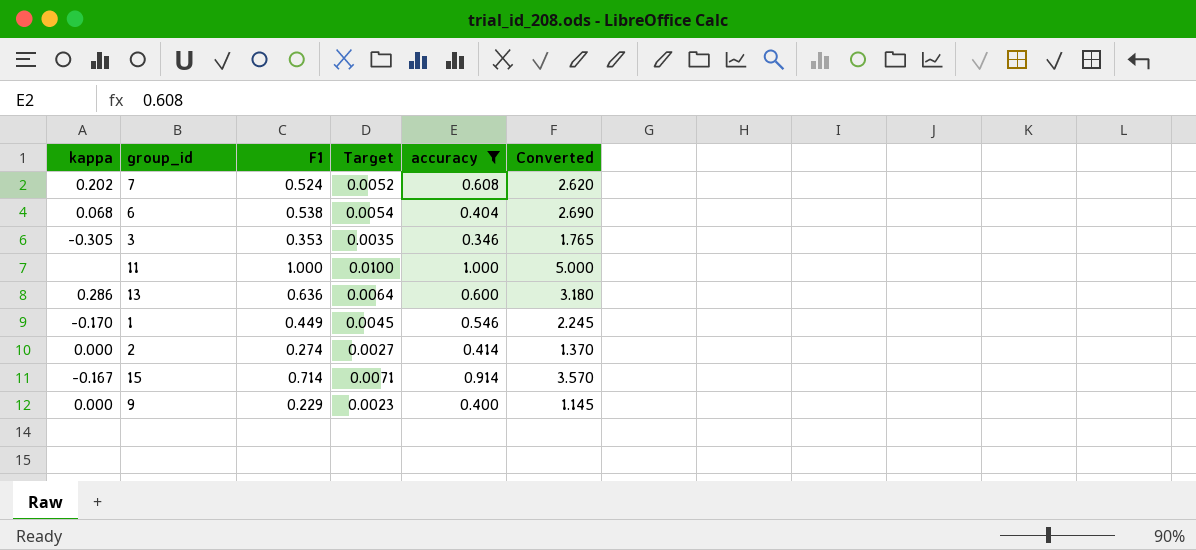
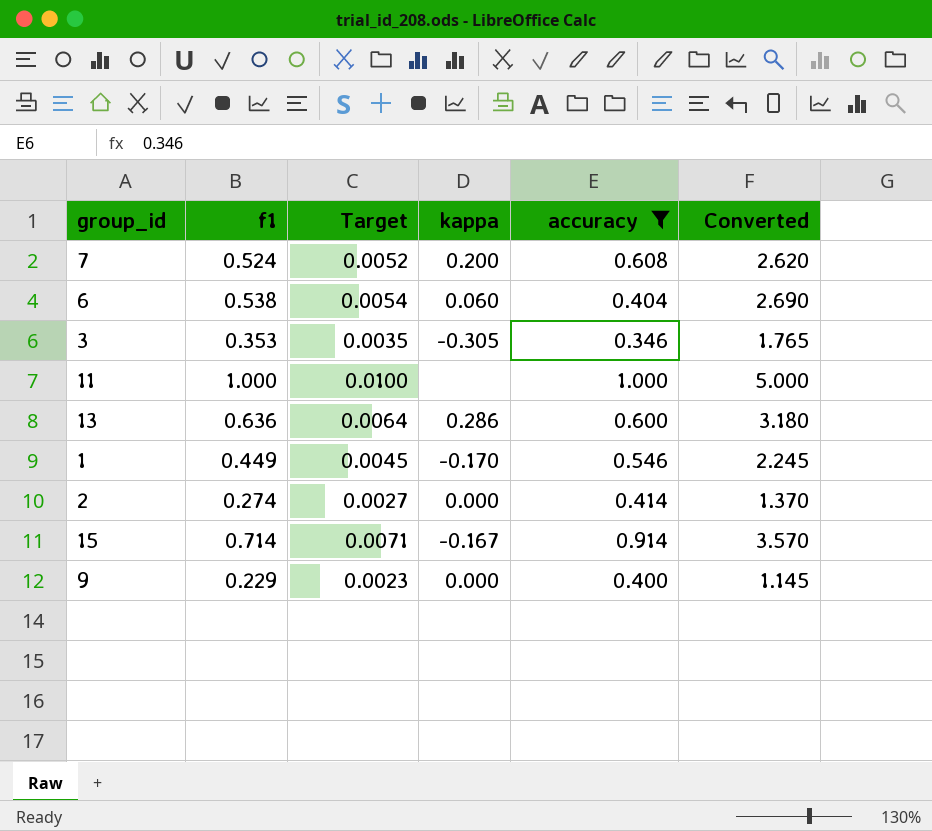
column name: F1 -> f1
column kappa | position: 1 -> 4
7 | kappa: 0.202 -> 0.200
6 | kappa: 0.068 -> 0.060

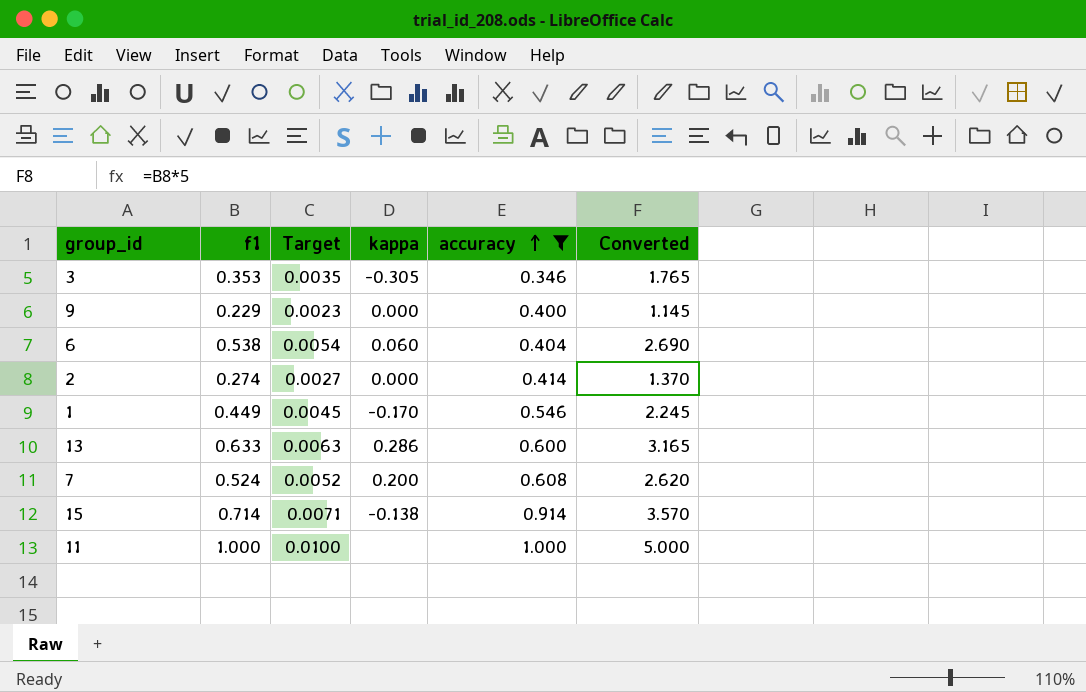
row order: none -> accuracy ascending
13 | f1: 0.636 -> 0.633
13 | Target: 0.0064 -> 0.0063
13 | Converted: 3.180 -> 3.165
15 | kappa: -0.167 -> -0.138

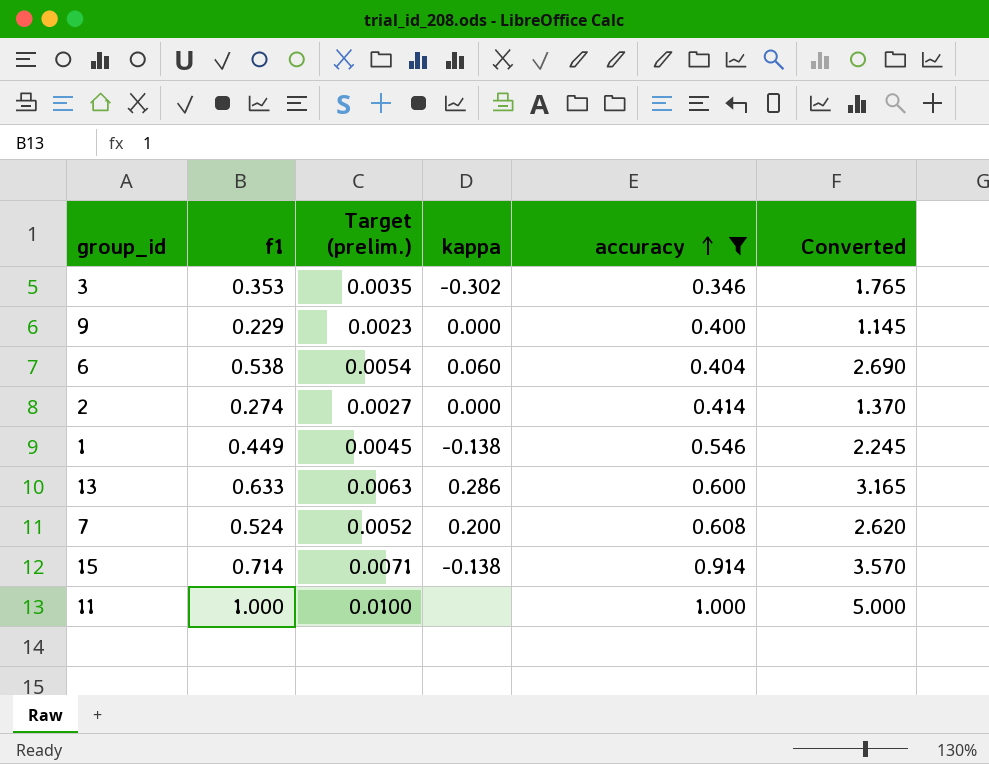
column name: Target -> Target (prelim.)
3 | kappa: -0.305 -> -0.302
1 | kappa: -0.170 -> -0.138

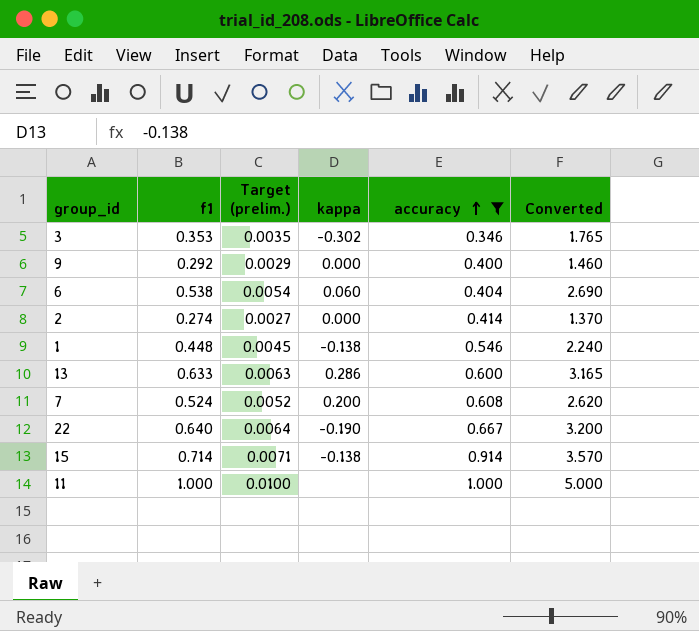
9 | f1: 0.229 -> 0.292
9 | Target (prelim.): 0.0023 -> 0.0029
9 | Converted: 1.145 -> 1.460
1 | f1: 0.449 -> 0.448
1 | Converted: 2.245 -> 2.240
row 22: none -> 0.640 | 0.0064 | -0.190 | 0.667 | 3.200

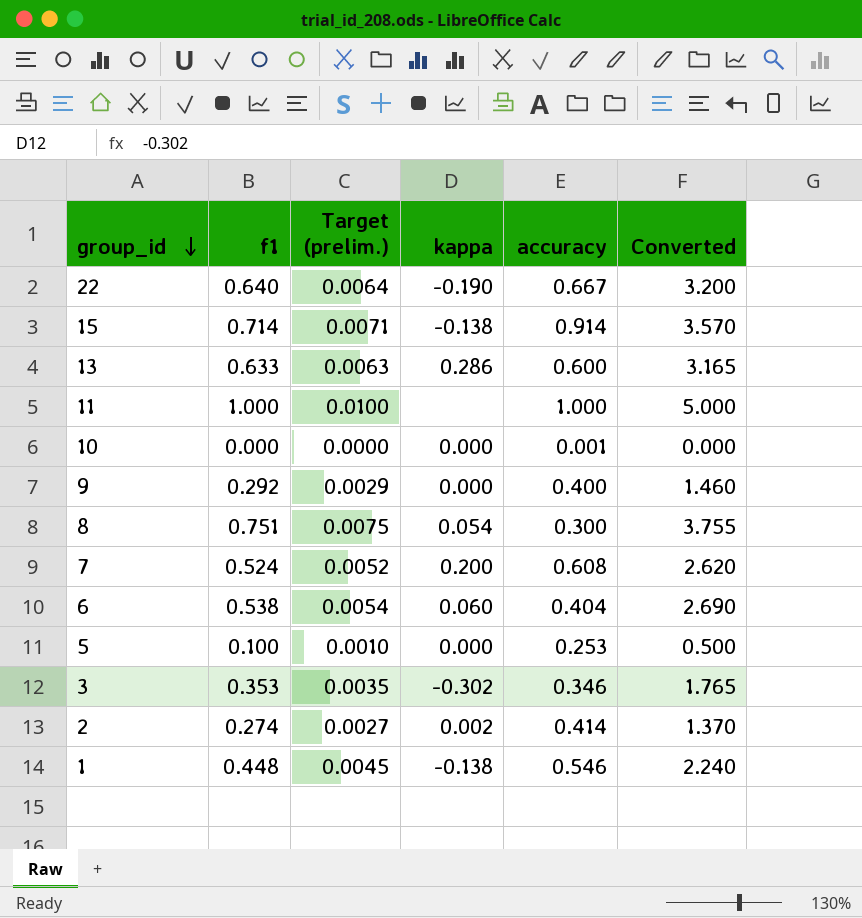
filter: accuracy >= 0.346 -> none
row order: accuracy ascending -> group_id descending
2 | kappa: 0.000 -> 0.002

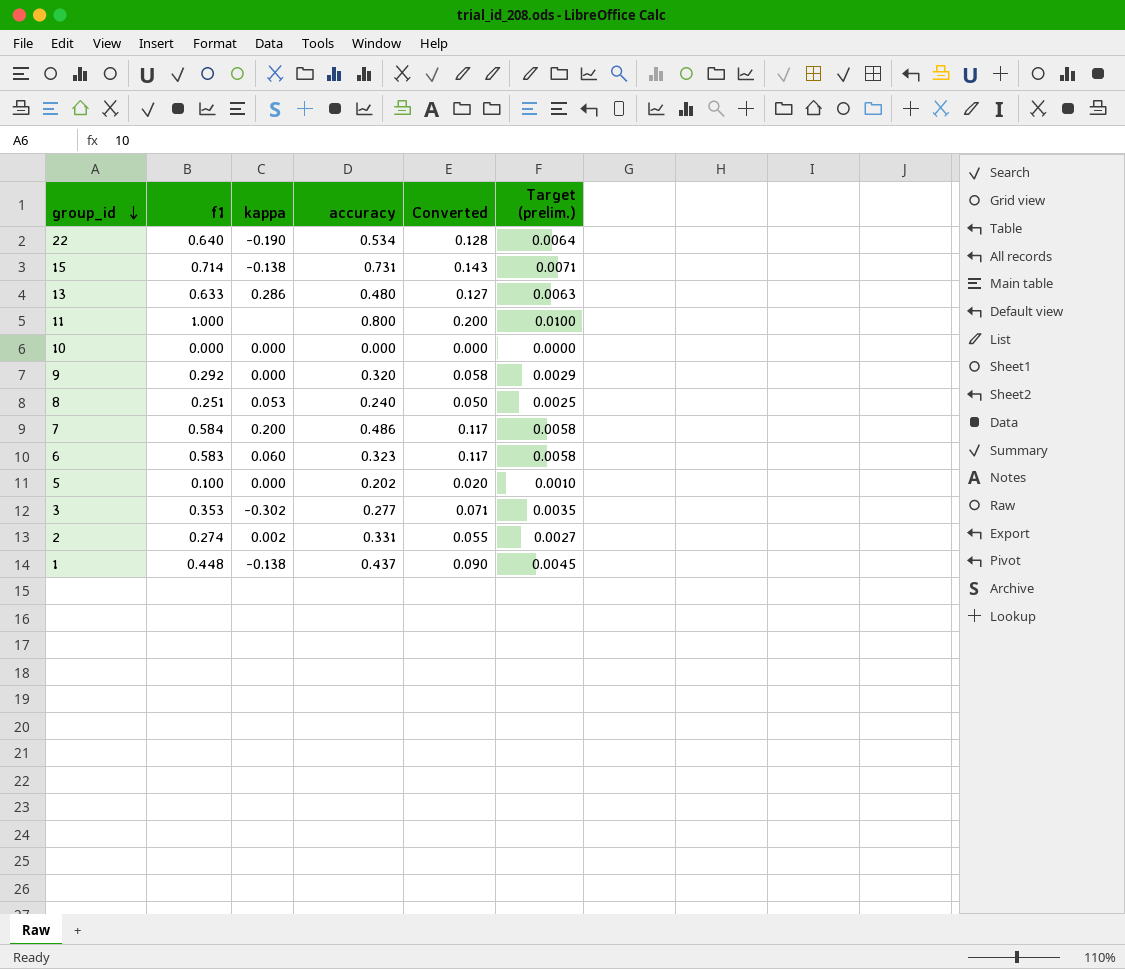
column Converted | formula: [f1] * 5 -> [f1] * 0.2
column Target (prelim.) | position: 3 -> 6
22 | accuracy: 0.667 -> 0.534
15 | accuracy: 0.914 -> 0.731
13 | accuracy: 0.600 -> 0.480
11 | accuracy: 1.000 -> 0.800
10 | accuracy: 0.001 -> 0.000
9 | accuracy: 0.400 -> 0.320
8 | f1: 0.751 -> 0.251
8 | kappa: 0.054 -> 0.053
8 | accuracy: 0.300 -> 0.240
8 | Target (prelim.): 0.0075 -> 0.0025
7 | f1: 0.524 -> 0.584
7 | accuracy: 0.608 -> 0.486
7 | Target (prelim.): 0.0052 -> 0.0058
6 | f1: 0.538 -> 0.583
6 | accuracy: 0.404 -> 0.323
6 | Target (prelim.): 0.0054 -> 0.0058
5 | accuracy: 0.253 -> 0.202
3 | accuracy: 0.346 -> 0.277
2 | accuracy: 0.414 -> 0.331
1 | accuracy: 0.546 -> 0.437

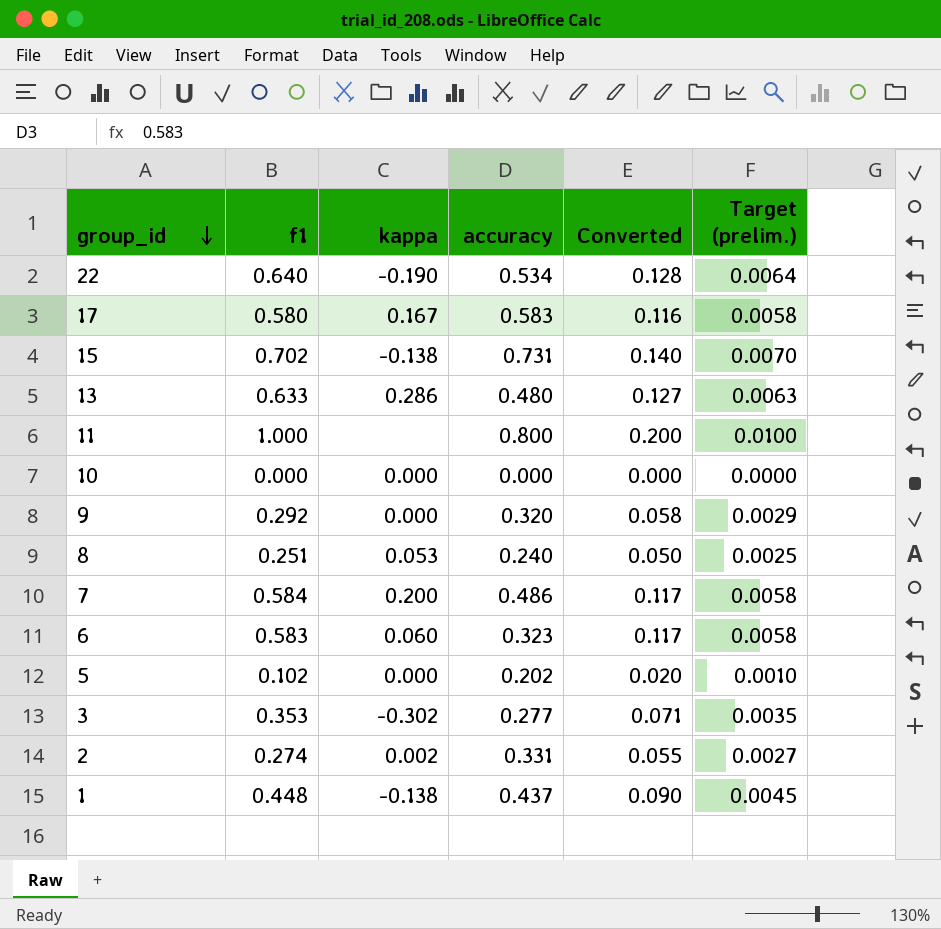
row 17: none -> 0.580 | 0.167 | 0.583 | 0.116 | 0.0058
15 | f1: 0.714 -> 0.702
15 | Converted: 0.143 -> 0.140
15 | Target (prelim.): 0.0071 -> 0.0070
5 | f1: 0.100 -> 0.102

